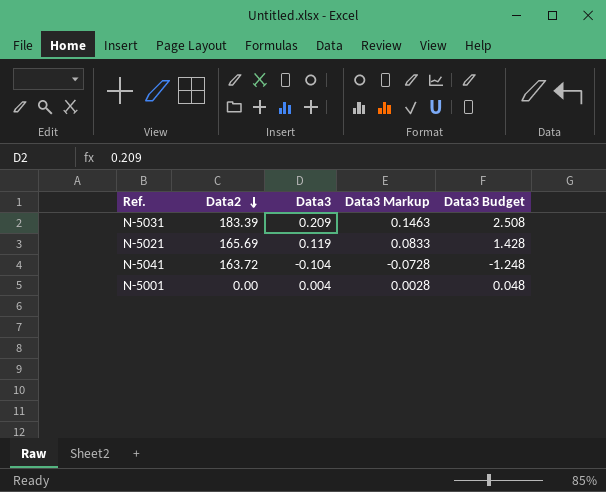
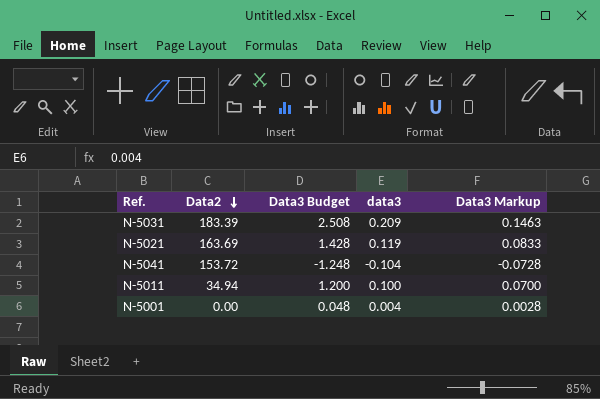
column Data3 Budget | position: 5 -> 3
column name: Data3 -> data3
N-5021 | Data2: 165.69 -> 163.69
N-5041 | Data2: 163.72 -> 153.72
row N-5011: none -> 34.94 | 1.200 | 0.100 | 0.0700

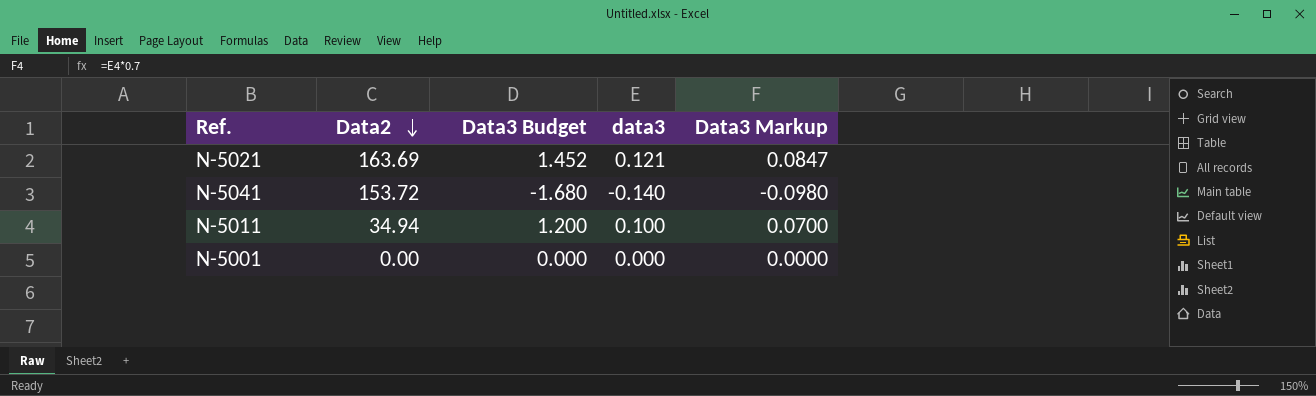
row N-5031: 183.39 | 2.508 | 0.209 | 0.1463 -> none
N-5021 | Data3 Budget: 1.428 -> 1.452
N-5021 | data3: 0.119 -> 0.121
N-5021 | Data3 Markup: 0.0833 -> 0.0847
N-5041 | Data3 Budget: -1.248 -> -1.680
N-5041 | data3: -0.104 -> -0.140
N-5041 | Data3 Markup: -0.0728 -> -0.0980
N-5001 | Data3 Budget: 0.048 -> 0.000
N-5001 | data3: 0.004 -> 0.000
N-5001 | Data3 Markup: 0.0028 -> 0.0000

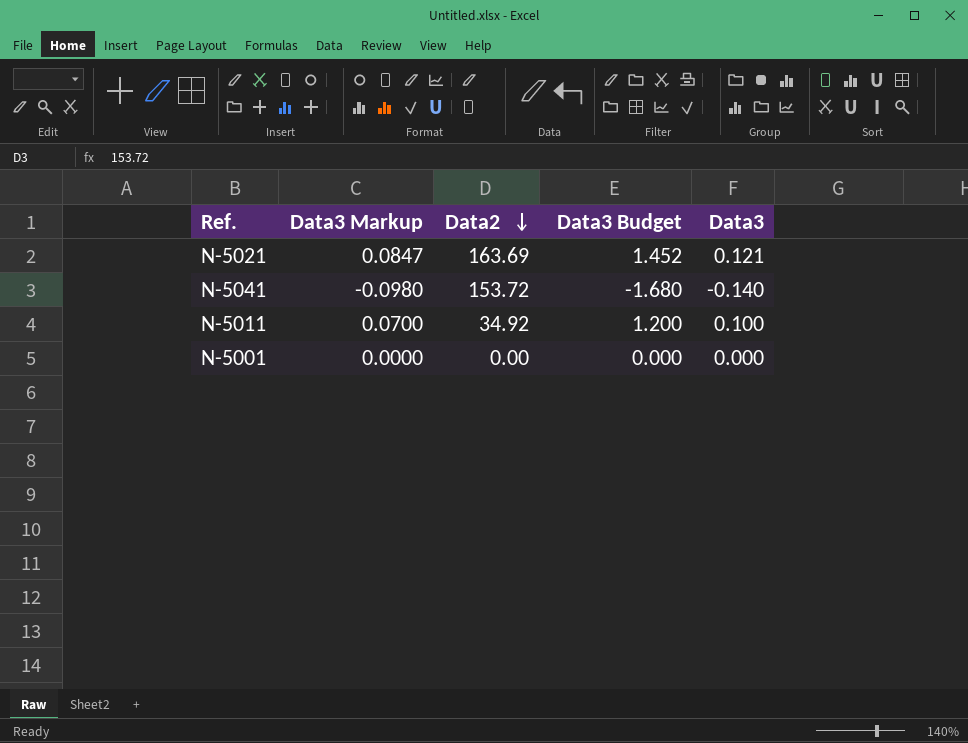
column Data3 Markup | position: 5 -> 2
column name: data3 -> Data3
N-5011 | Data2: 34.94 -> 34.92

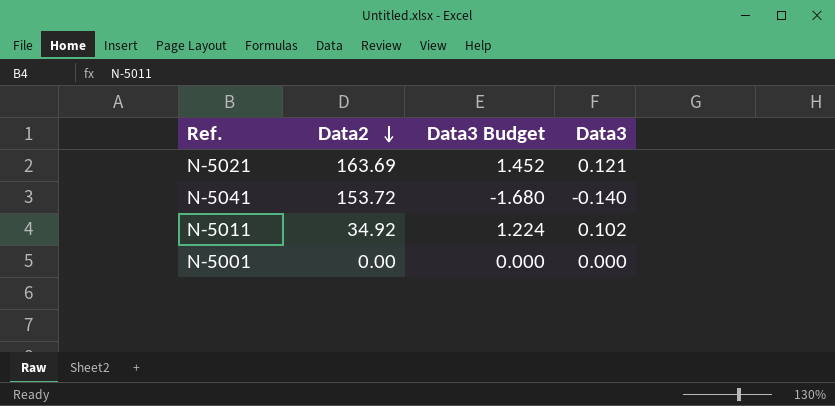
column Data3 Markup | formula: [Data3] * 0.7 -> none
N-5011 | Data3 Budget: 1.200 -> 1.224
N-5011 | Data3: 0.100 -> 0.102

